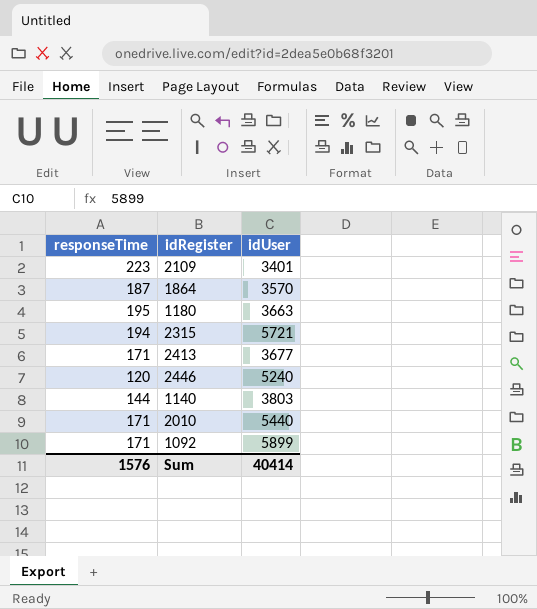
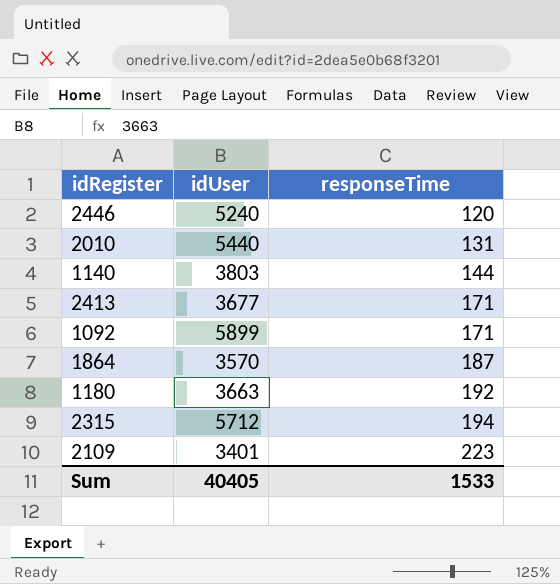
row order: none -> responseTime ascending
column responseTime | position: 1 -> 3
2010 | responseTime: 171 -> 131
1180 | responseTime: 195 -> 192
2315 | idUser: 5721 -> 5712
Sum | idUser: 40414 -> 40405
Sum | responseTime: 1576 -> 1533

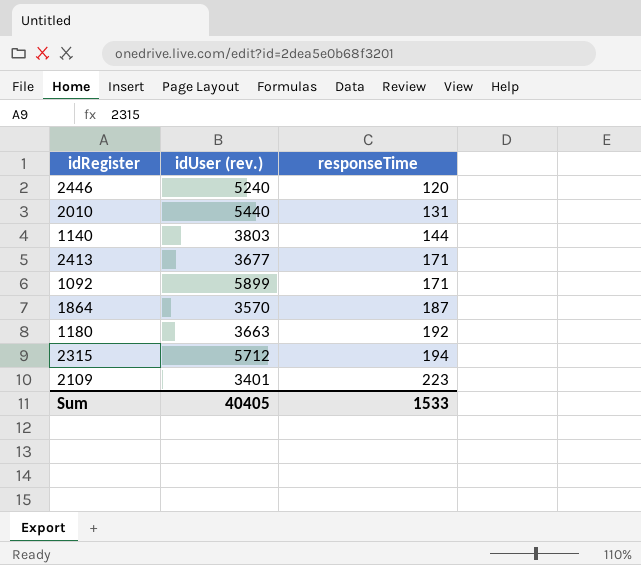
column name: idUser -> idUser (rev.)

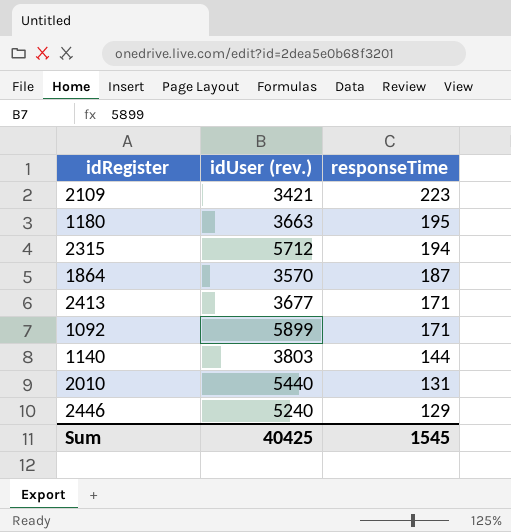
row order: responseTime ascending -> responseTime descending
2109 | idUser (rev.): 3401 -> 3421
1180 | responseTime: 192 -> 195
2446 | responseTime: 120 -> 129
Sum | idUser (rev.): 40405 -> 40425
Sum | responseTime: 1533 -> 1545

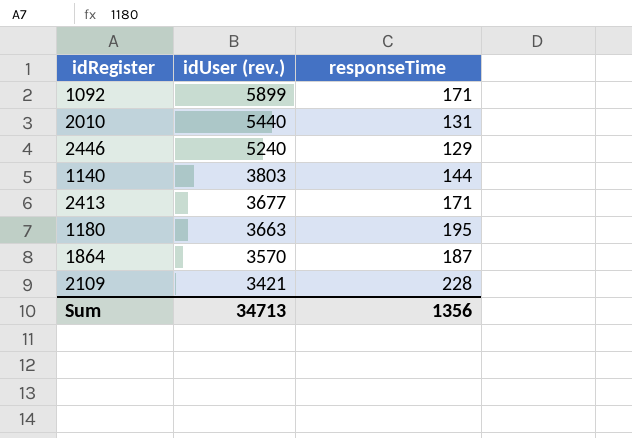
row order: responseTime descending -> idUser (rev.) descending
row 2315: 5712 | 194 -> none
2109 | responseTime: 223 -> 228
Sum | idUser (rev.): 40425 -> 34713
Sum | responseTime: 1545 -> 1356

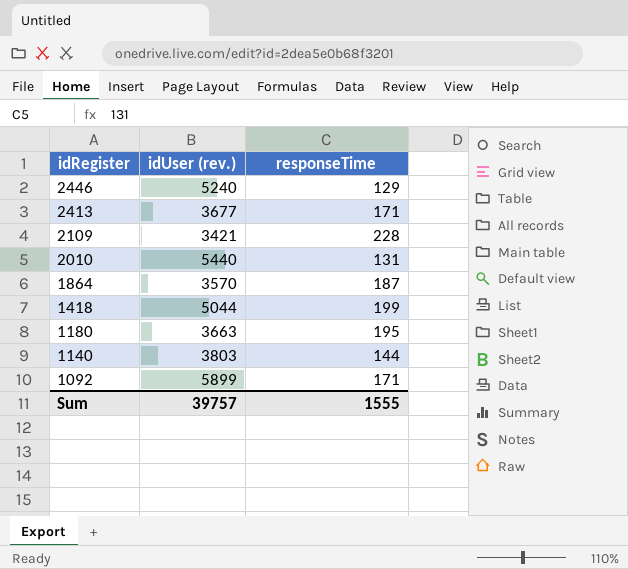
row order: idUser (rev.) descending -> idRegister descending
row 1418: none -> 5044 | 199
Sum | idUser (rev.): 34713 -> 39757
Sum | responseTime: 1356 -> 1555

